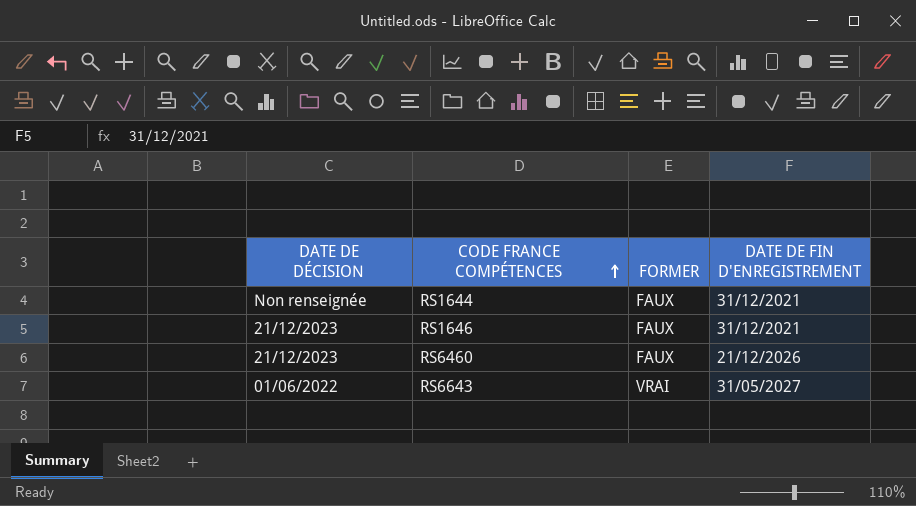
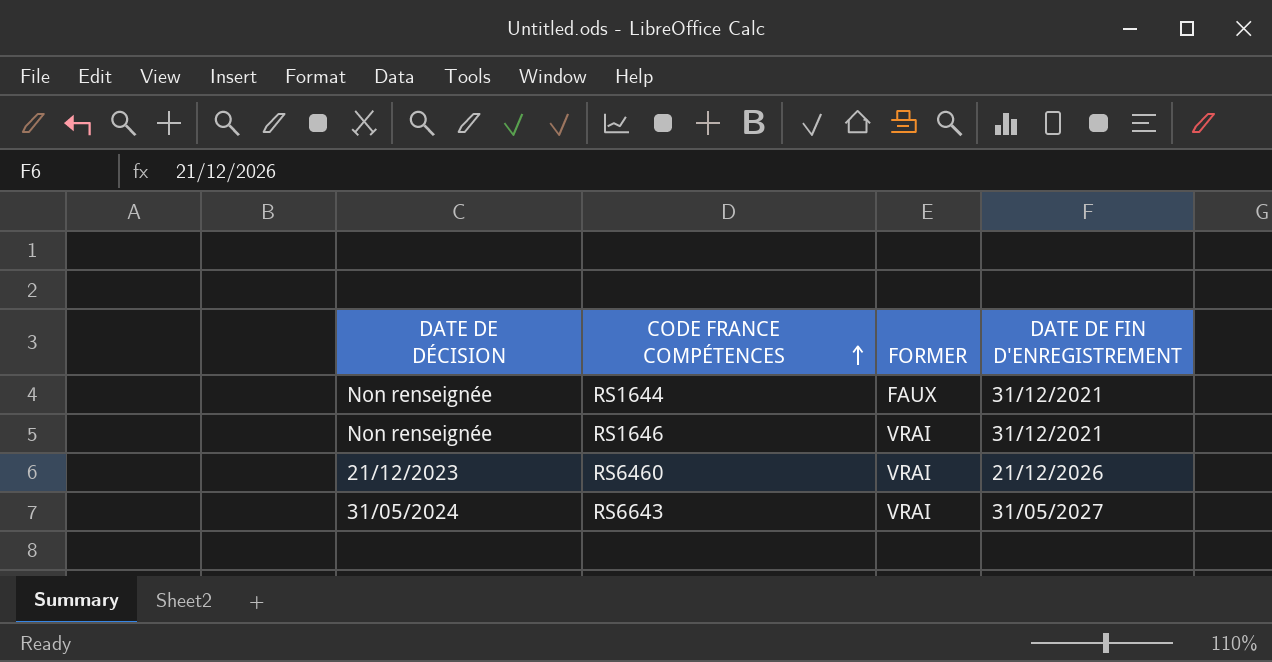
RS1646 | DATE DE DÉCISION: 21/12/2023 -> Non renseignée
RS1646 | FORMER: FAUX -> VRAI
RS6460 | FORMER: FAUX -> VRAI
RS6643 | DATE DE DÉCISION: 01/06/2022 -> 31/05/2024

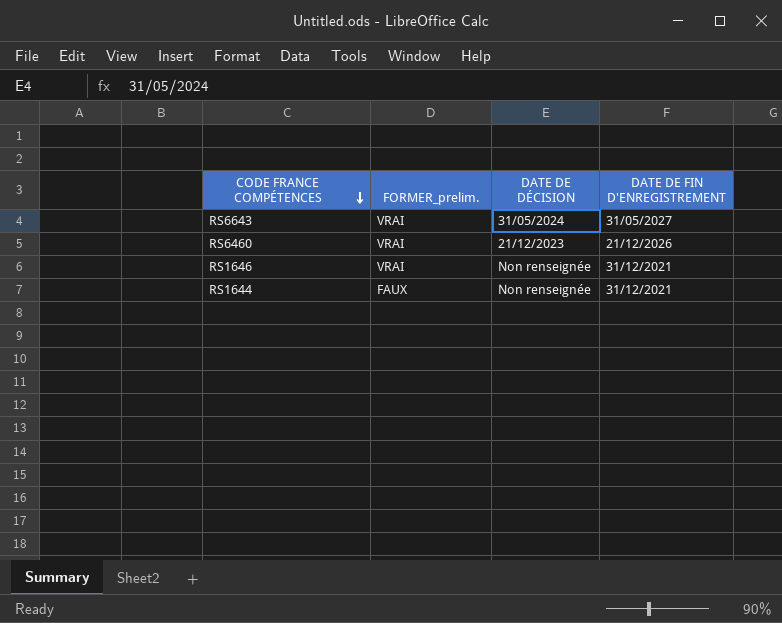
row order: CODE FRANCE COMPÉTENCES ascending -> CODE FRANCE COMPÉTENCES descending
column name: FORMER -> FORMER_prelim.
column DATE DE DÉCISION | position: 1 -> 3

